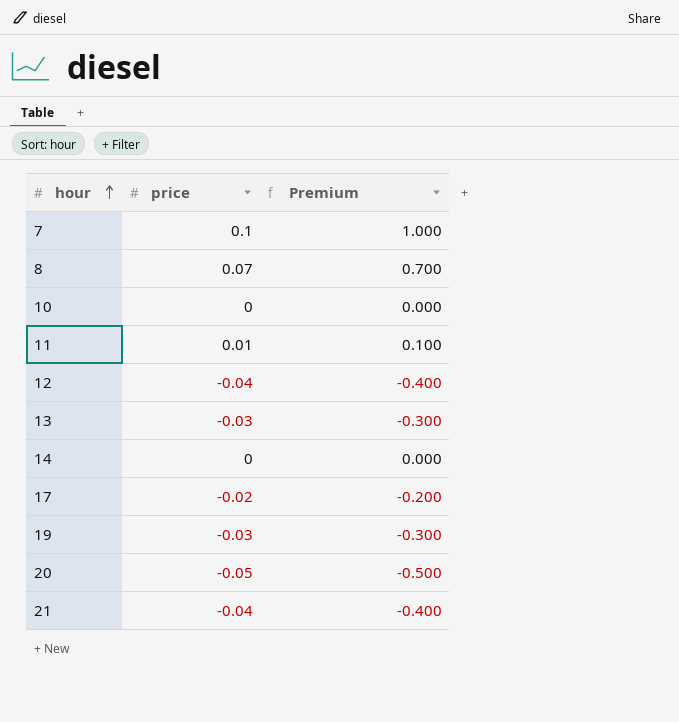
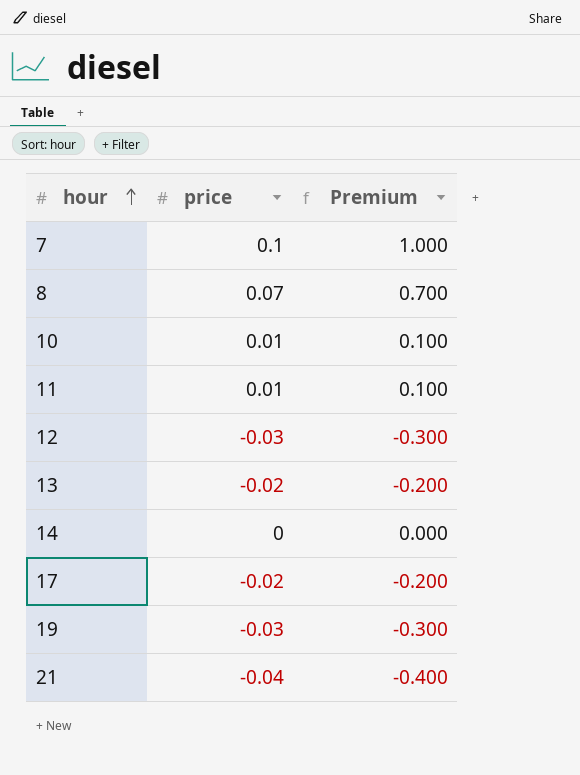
row 20: -0.05 | -0.500 -> none
10 | price: 0 -> 0.01
10 | Premium: 0.000 -> 0.100
12 | price: -0.04 -> -0.03
12 | Premium: -0.400 -> -0.300
13 | price: -0.03 -> -0.02
13 | Premium: -0.300 -> -0.200

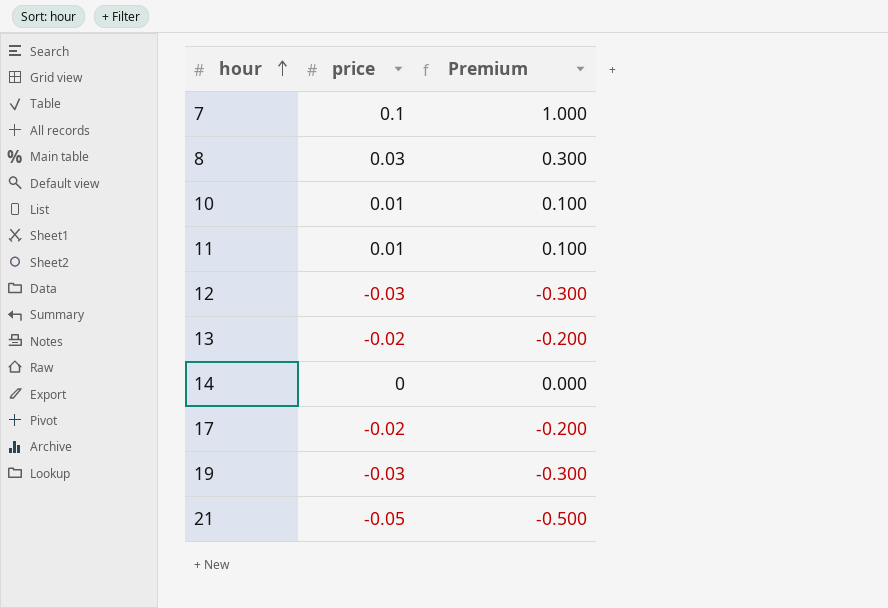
8 | price: 0.07 -> 0.03
8 | Premium: 0.700 -> 0.300
21 | price: -0.04 -> -0.05
21 | Premium: -0.400 -> -0.500

